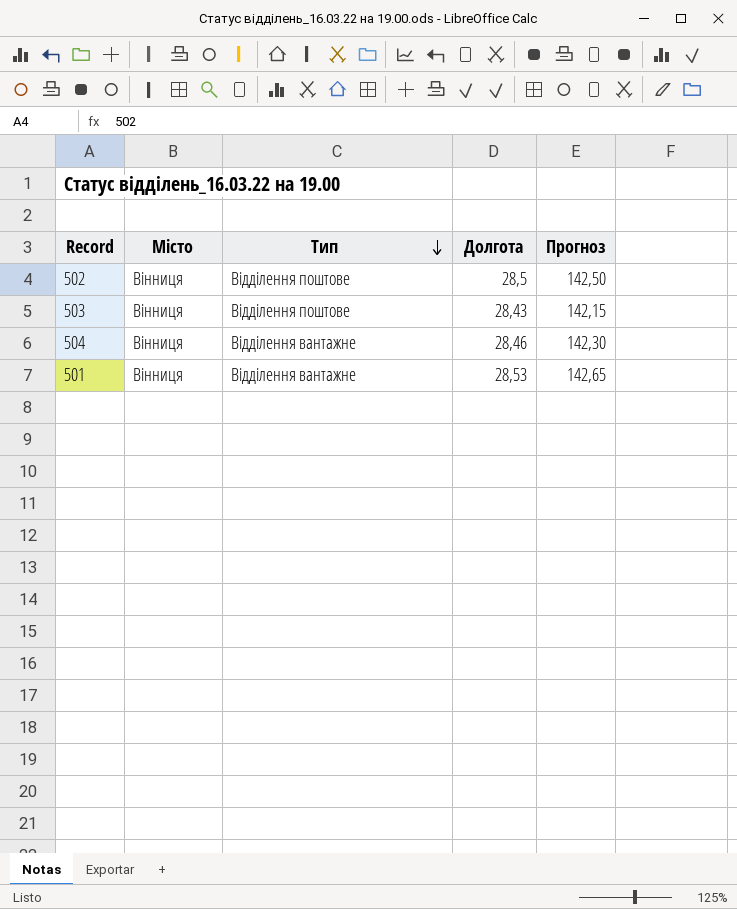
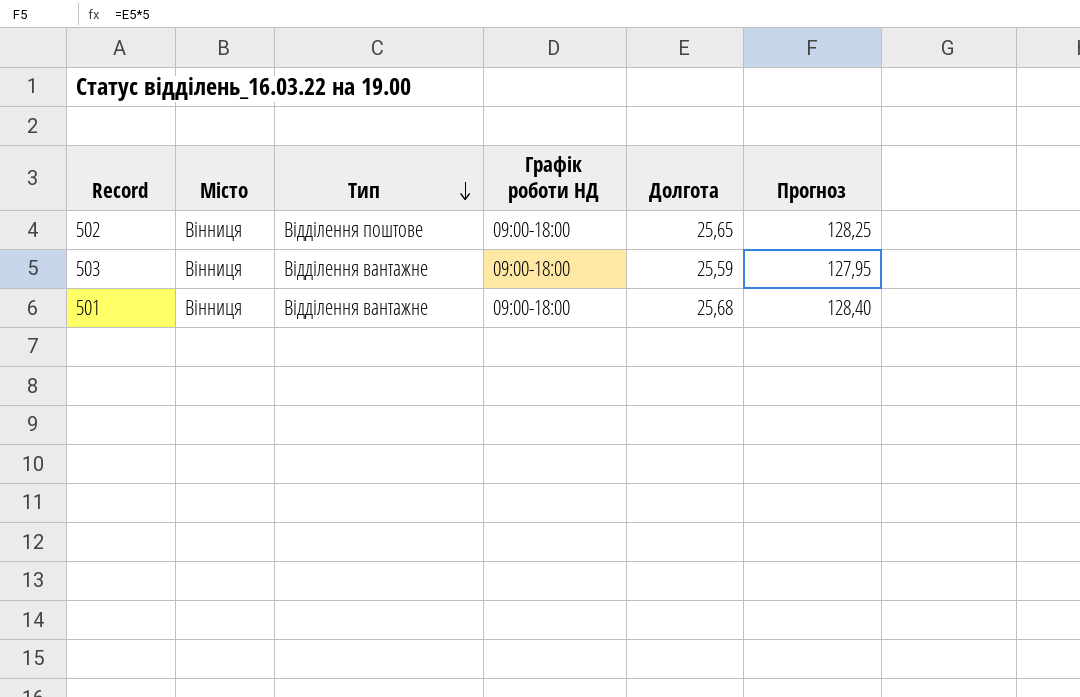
column Графік роботи НД | position: none -> 4
row 504: Вінниця | Відділення вантажне | 28,46 | 142,30 -> none
502 | Долгота: 28,5 -> 25,65
502 | Прогноз: 142,50 -> 128,25
503 | Тип: Відділення поштове -> Відділення вантажне
503 | Долгота: 28,43 -> 25,59
503 | Прогноз: 142,15 -> 127,95
501 | Долгота: 28,53 -> 25,68
501 | Прогноз: 142,65 -> 128,40

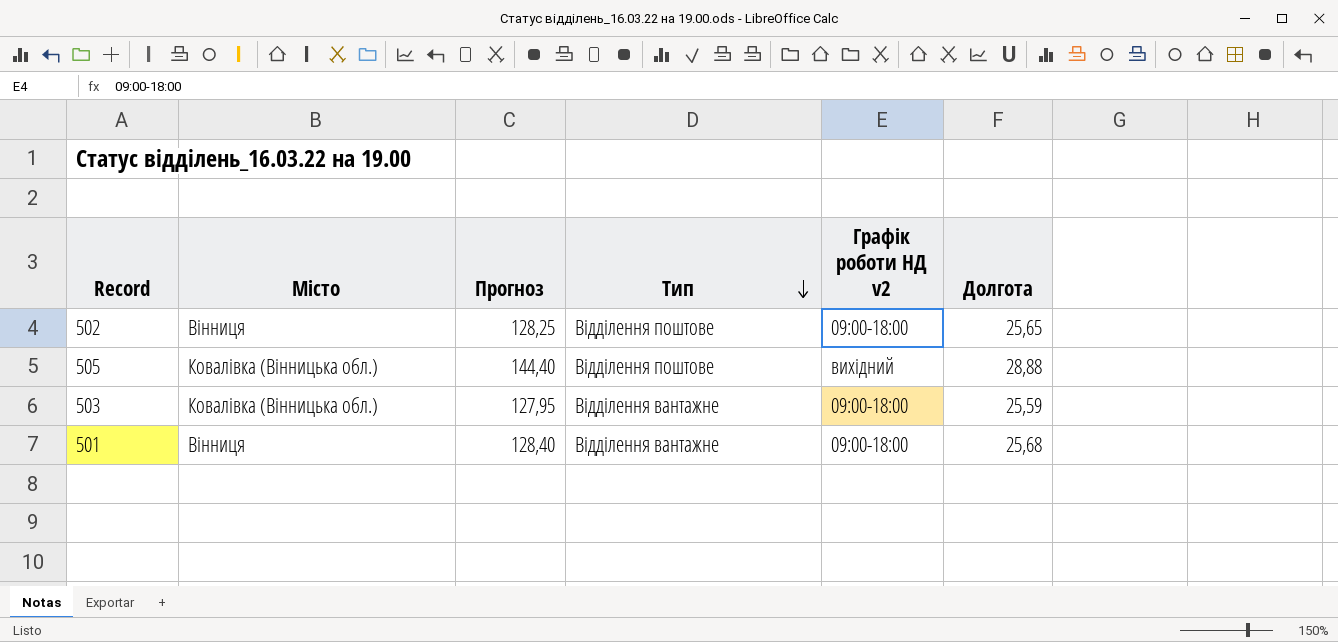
column Прогноз | position: 6 -> 3
column name: Графік роботи НД -> Графік роботи НД v2
row 505: none -> Ковалівка (Вінницька обл.) | 144,40 | Відділення поштове | вихідний | 28,88
503 | Місто: Вінниця -> Ковалівка (Вінницька обл.)

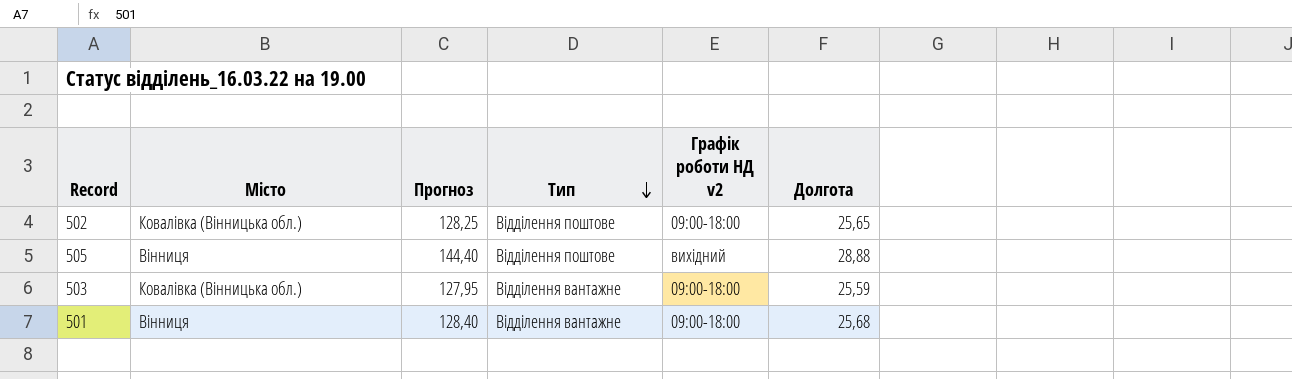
502 | Місто: Вінниця -> Ковалівка (Вінницька обл.)
505 | Місто: Ковалівка (Вінницька обл.) -> Вінниця

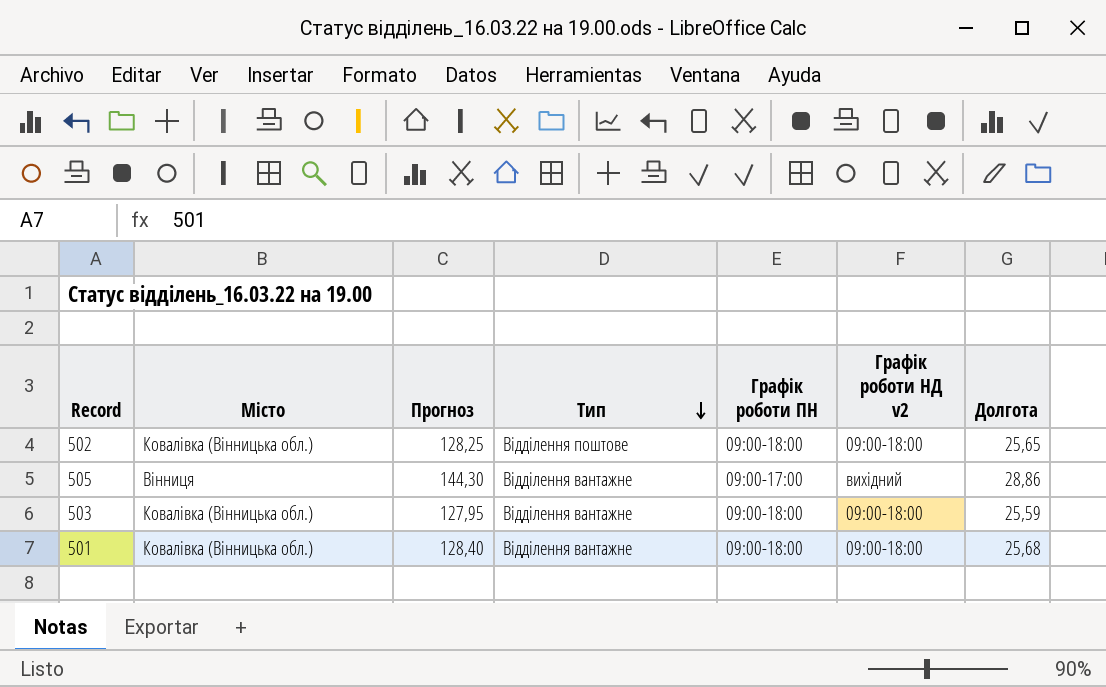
column Графік роботи ПН | position: none -> 5
505 | Прогноз: 144,40 -> 144,30
505 | Тип: Відділення поштове -> Відділення вантажне
505 | Долгота: 28,88 -> 28,86
501 | Місто: Вінниця -> Ковалівка (Вінницька обл.)

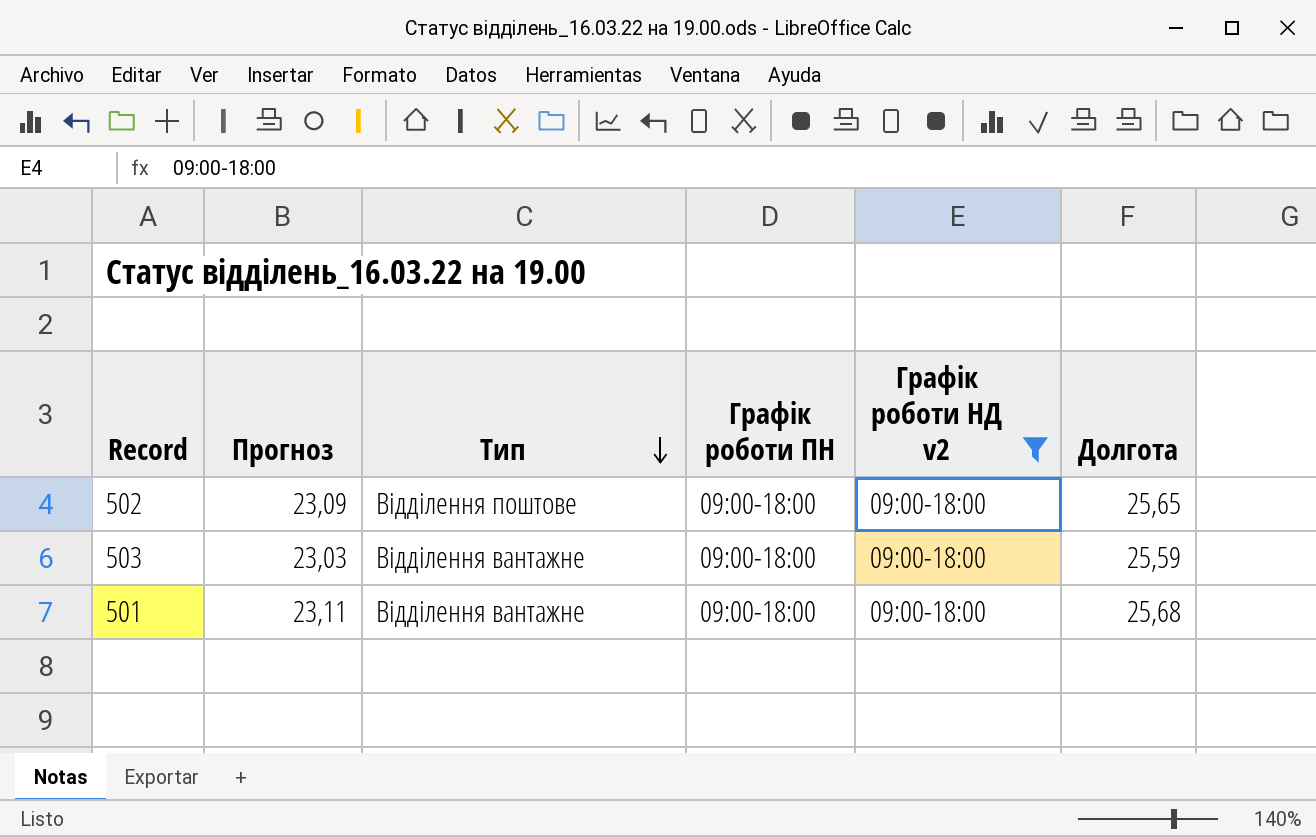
filter: none -> Графік роботи НД v2 = 09:00-18:00
column Місто | position: 2 -> none
column Прогноз | formula: [Долгота] * 5 -> [Долгота] * 0,9

